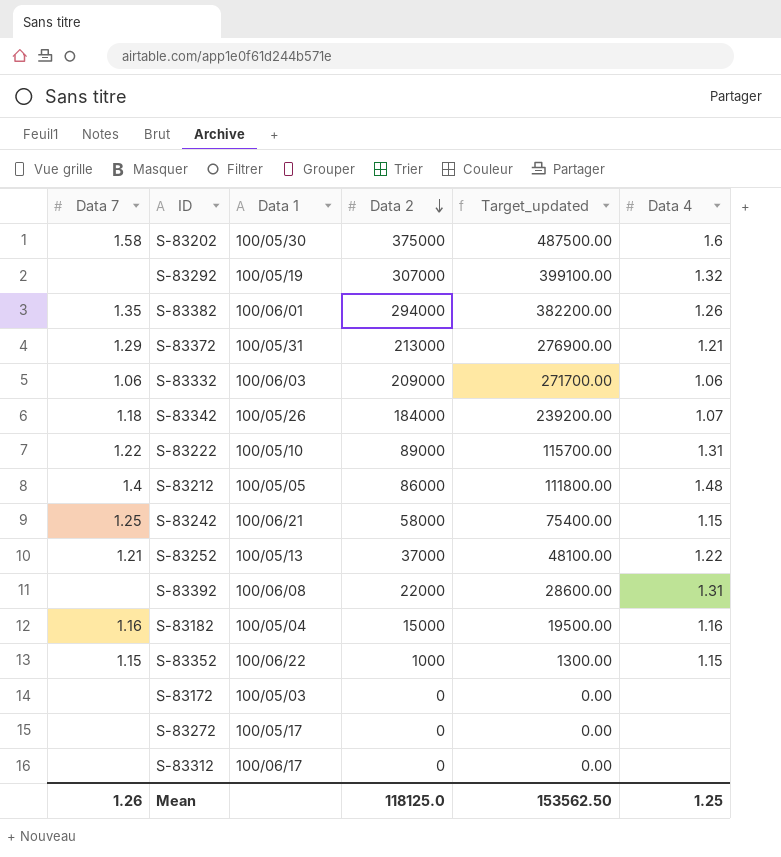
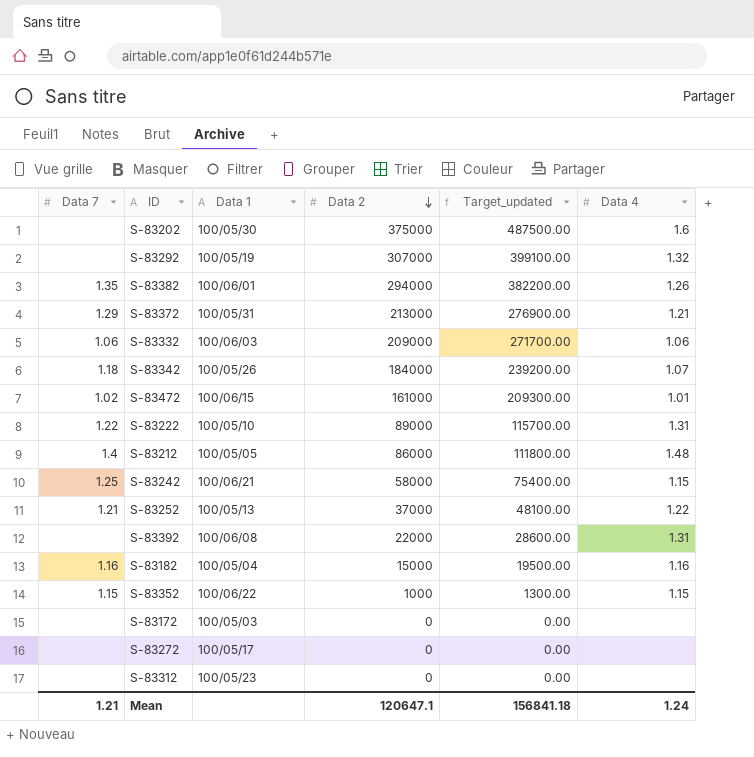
S-83202 | Data 7: 1.58 -> none
row S-83472: none -> 1.02 | 100/06/15 | 161000 | 209300.00 | 1.01
S-83312 | Data 1: 100/06/17 -> 100/05/23
Mean | Data 7: 1.26 -> 1.21
Mean | Data 2: 118125.0 -> 120647.1
Mean | Target_updated: 153562.50 -> 156841.18
Mean | Data 4: 1.25 -> 1.24

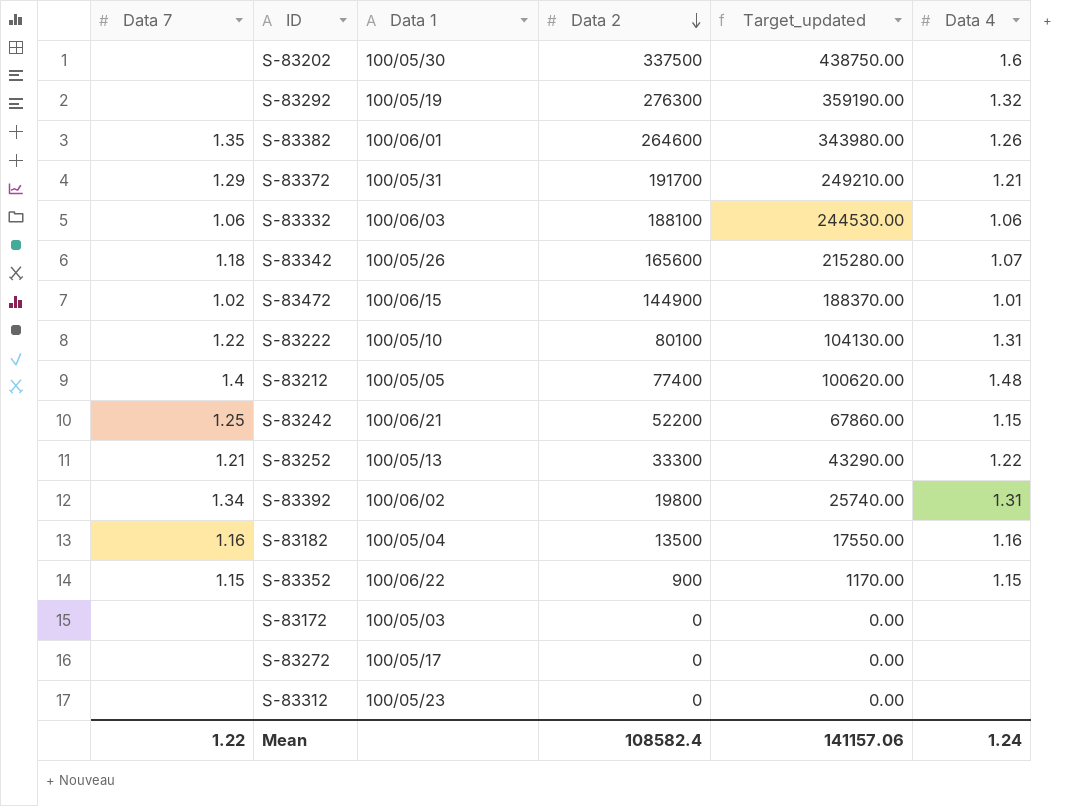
S-83202 | Data 2: 375000 -> 337500
S-83202 | Target_updated: 487500.00 -> 438750.00
S-83292 | Data 2: 307000 -> 276300
S-83292 | Target_updated: 399100.00 -> 359190.00
S-83382 | Data 2: 294000 -> 264600
S-83382 | Target_updated: 382200.00 -> 343980.00
S-83372 | Data 2: 213000 -> 191700
S-83372 | Target_updated: 276900.00 -> 249210.00
S-83332 | Data 2: 209000 -> 188100
S-83332 | Target_updated: 271700.00 -> 244530.00
S-83342 | Data 2: 184000 -> 165600
S-83342 | Target_updated: 239200.00 -> 215280.00
S-83472 | Data 2: 161000 -> 144900
S-83472 | Target_updated: 209300.00 -> 188370.00
S-83222 | Data 2: 89000 -> 80100
S-83222 | Target_updated: 115700.00 -> 104130.00
S-83212 | Data 2: 86000 -> 77400
S-83212 | Target_updated: 111800.00 -> 100620.00
S-83242 | Data 2: 58000 -> 52200
S-83242 | Target_updated: 75400.00 -> 67860.00
S-83252 | Data 2: 37000 -> 33300
S-83252 | Target_updated: 48100.00 -> 43290.00
S-83392 | Data 7: none -> 1.34
S-83392 | Data 1: 100/06/08 -> 100/06/02
S-83392 | Data 2: 22000 -> 19800
S-83392 | Target_updated: 28600.00 -> 25740.00
S-83182 | Data 2: 15000 -> 13500
S-83182 | Target_updated: 19500.00 -> 17550.00
S-83352 | Data 2: 1000 -> 900
S-83352 | Target_updated: 1300.00 -> 1170.00
Mean | Data 7: 1.21 -> 1.22
Mean | Data 2: 120647.1 -> 108582.4
Mean | Target_updated: 156841.18 -> 141157.06

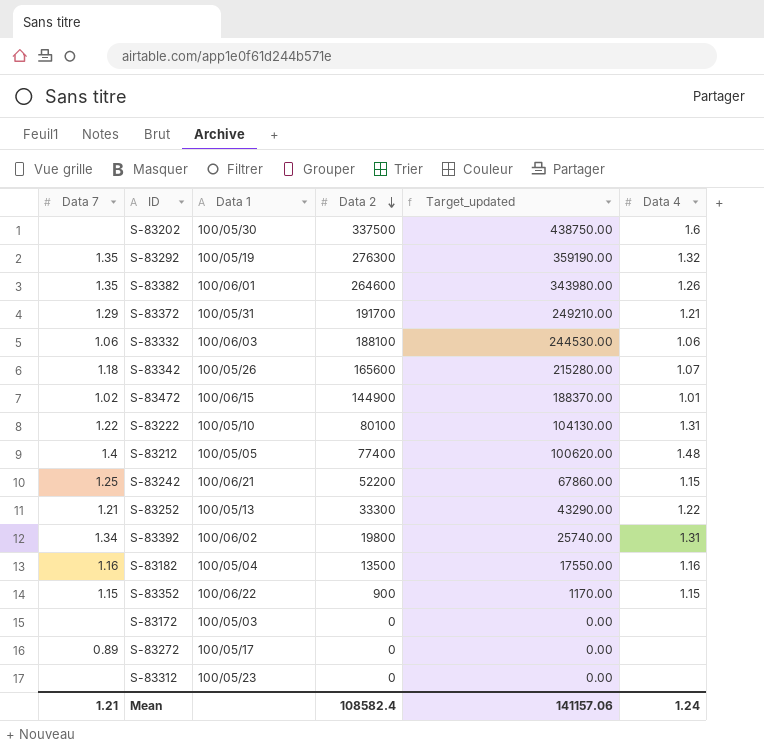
S-83292 | Data 7: none -> 1.35
S-83272 | Data 7: none -> 0.89
Mean | Data 7: 1.22 -> 1.21

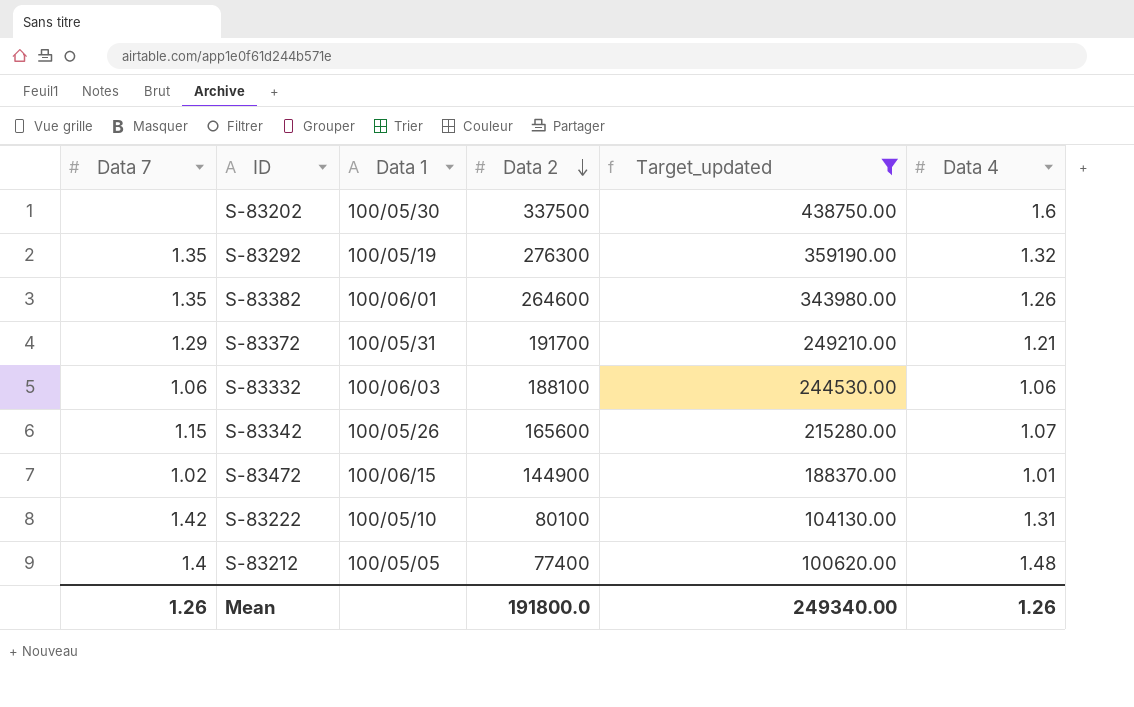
filter: none -> Target_updated >= 100620.00
S-83342 | Data 7: 1.18 -> 1.15
S-83222 | Data 7: 1.22 -> 1.42
Mean | Data 7: 1.21 -> 1.26
Mean | Data 2: 108582.4 -> 191800.0
Mean | Target_updated: 141157.06 -> 249340.00
Mean | Data 4: 1.24 -> 1.26

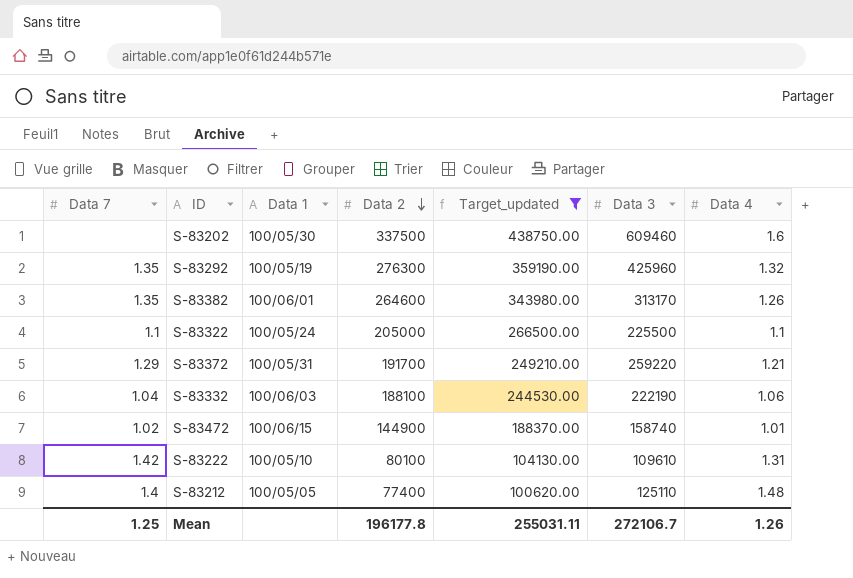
column Data 3 | position: none -> 6
row S-83342: 1.15 | 100/05/26 | 165600 | 215280.00 | 1.07 -> none
row S-83322: none -> 1.1 | 100/05/24 | 205000 | 266500.00 | 225500 | 1.1
S-83332 | Data 7: 1.06 -> 1.04
Mean | Data 7: 1.26 -> 1.25
Mean | Data 2: 191800.0 -> 196177.8
Mean | Target_updated: 249340.00 -> 255031.11

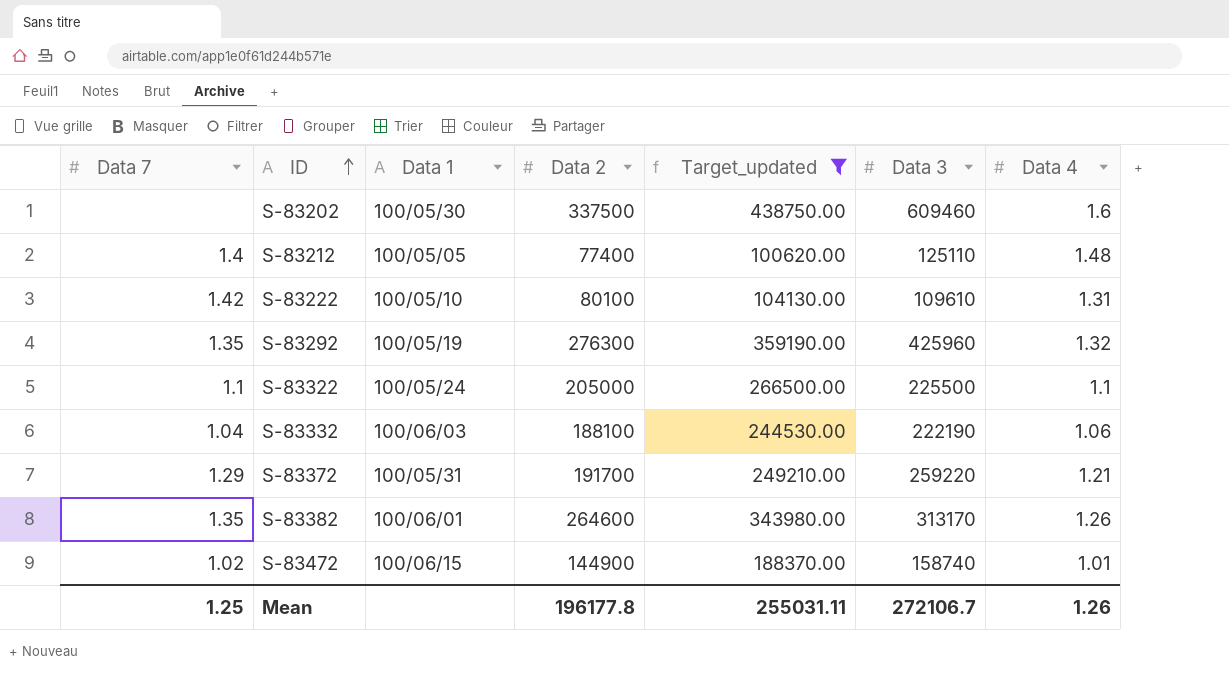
row order: Data 2 descending -> ID ascending

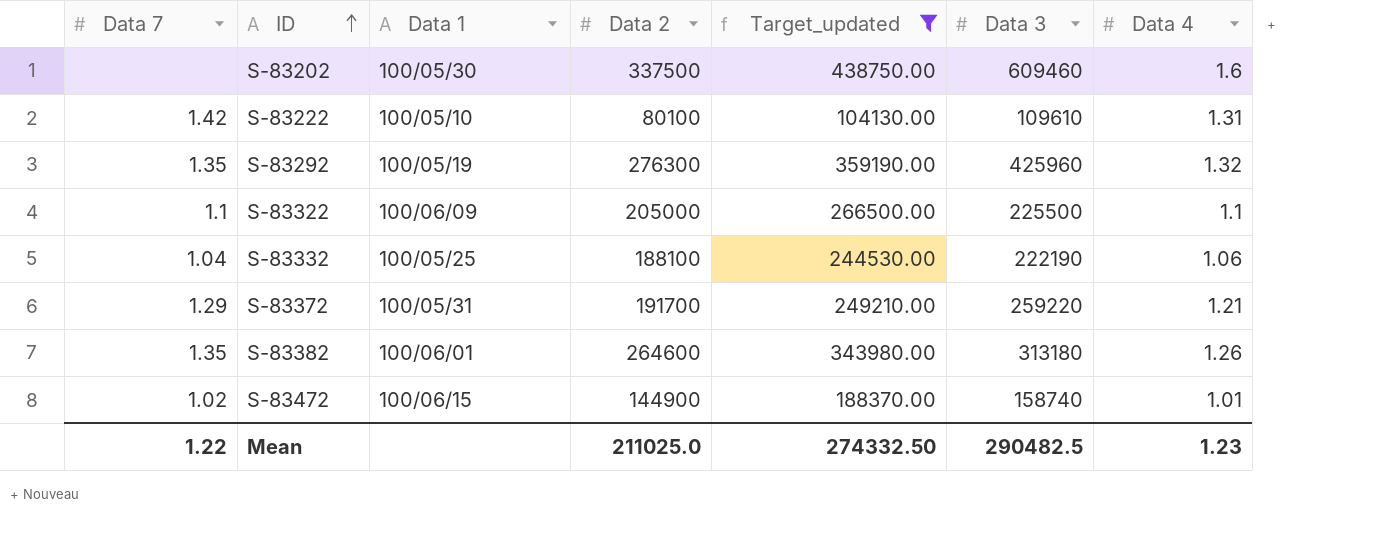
row S-83212: 1.4 | 100/05/05 | 77400 | 100620.00 | 125110 | 1.48 -> none
S-83322 | Data 1: 100/05/24 -> 100/06/09
S-83332 | Data 1: 100/06/03 -> 100/05/25
S-83382 | Data 3: 313170 -> 313180
Mean | Data 7: 1.25 -> 1.22
Mean | Data 2: 196177.8 -> 211025.0
Mean | Target_updated: 255031.11 -> 274332.50
Mean | Data 3: 272106.7 -> 290482.5
Mean | Data 4: 1.26 -> 1.23

